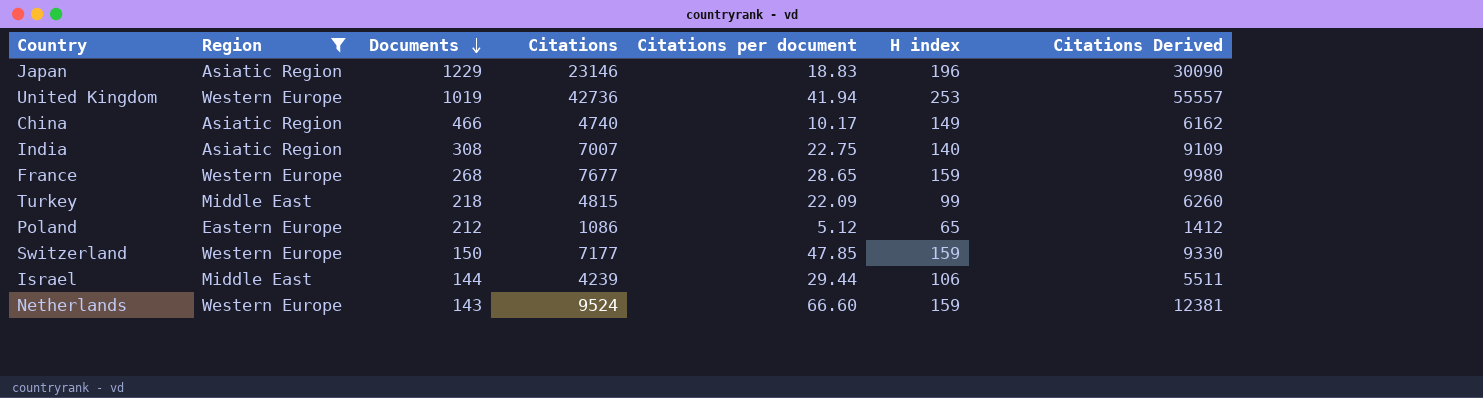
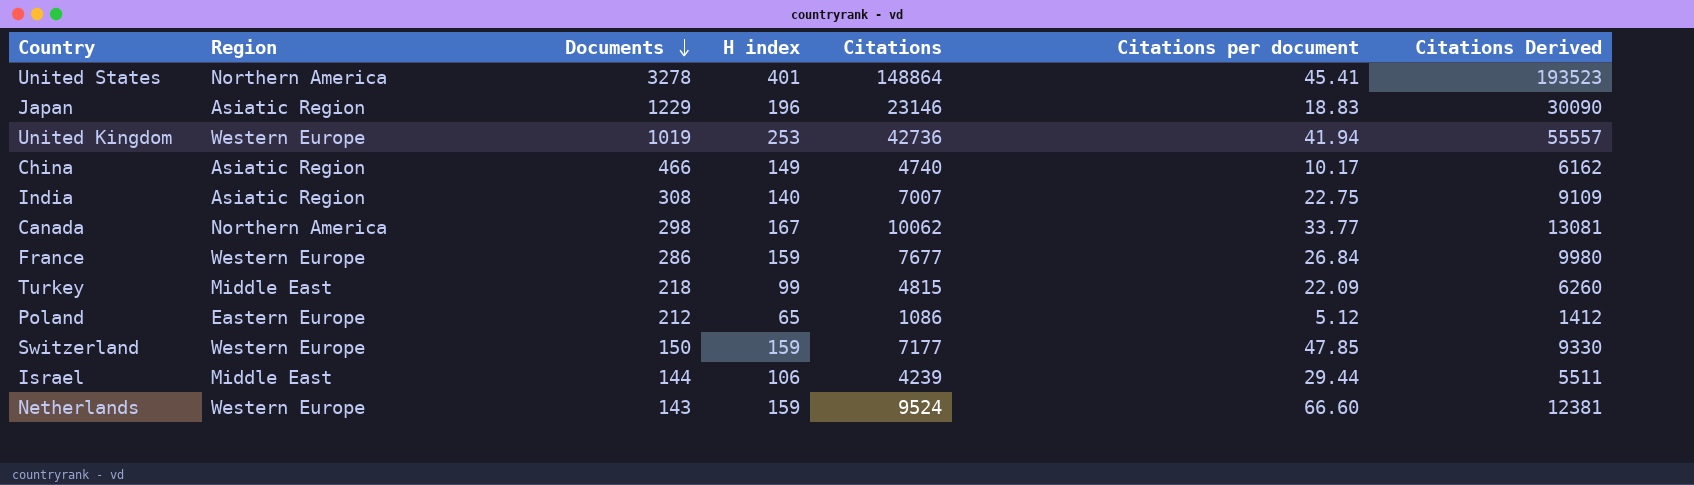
filter: Region != Northern America -> none
column H index | position: 6 -> 4
France | Documents: 268 -> 286
France | Citations per document: 28.65 -> 26.84

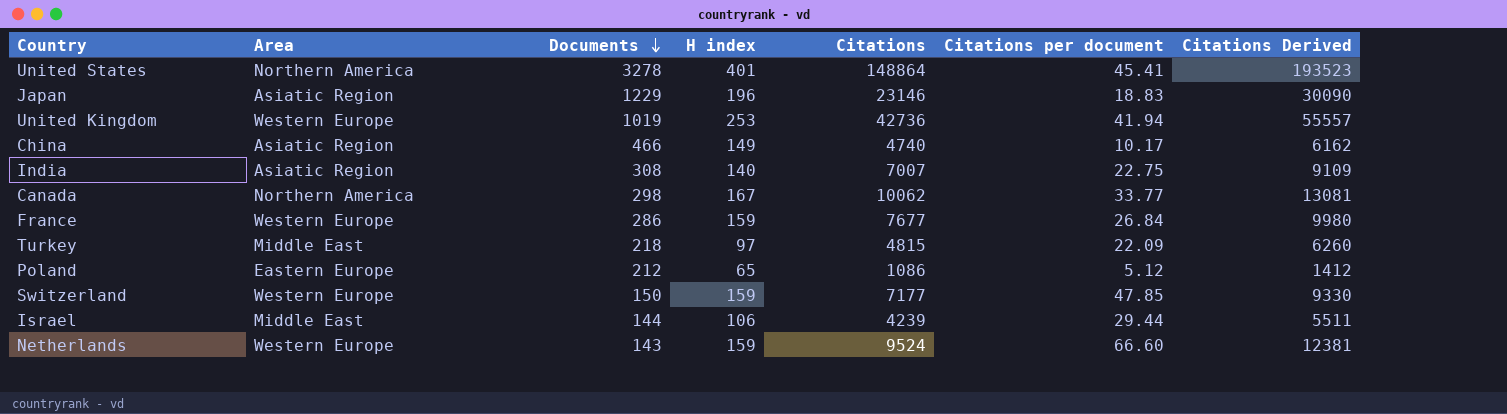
column name: Region -> Area
Turkey | H index: 99 -> 97

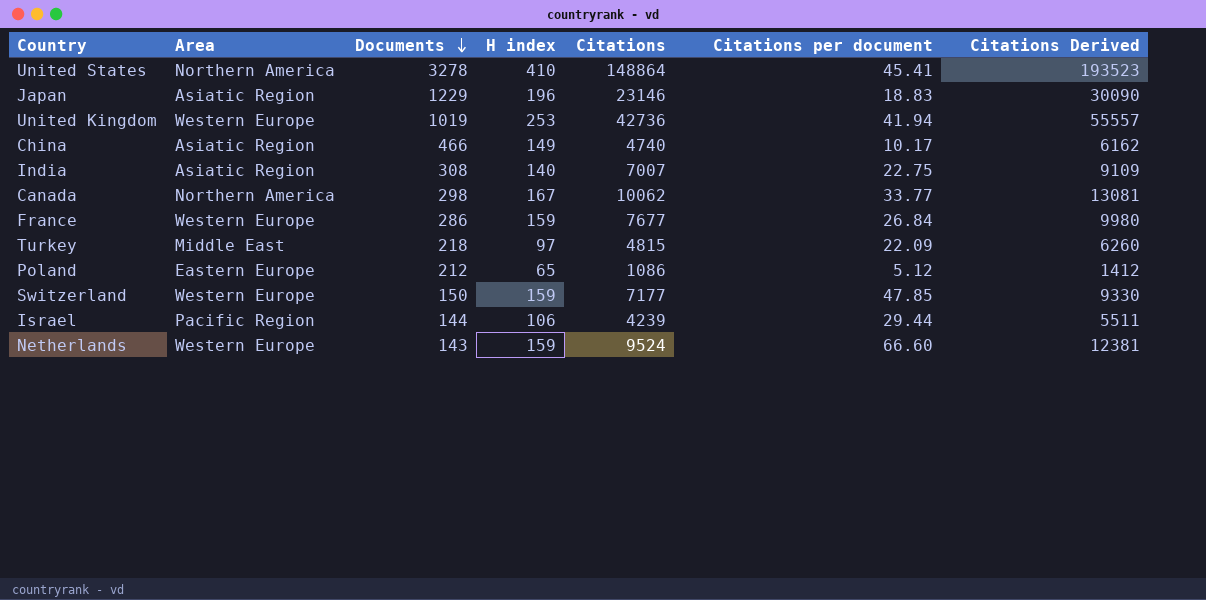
United States | H index: 401 -> 410
Israel | Area: Middle East -> Pacific Region

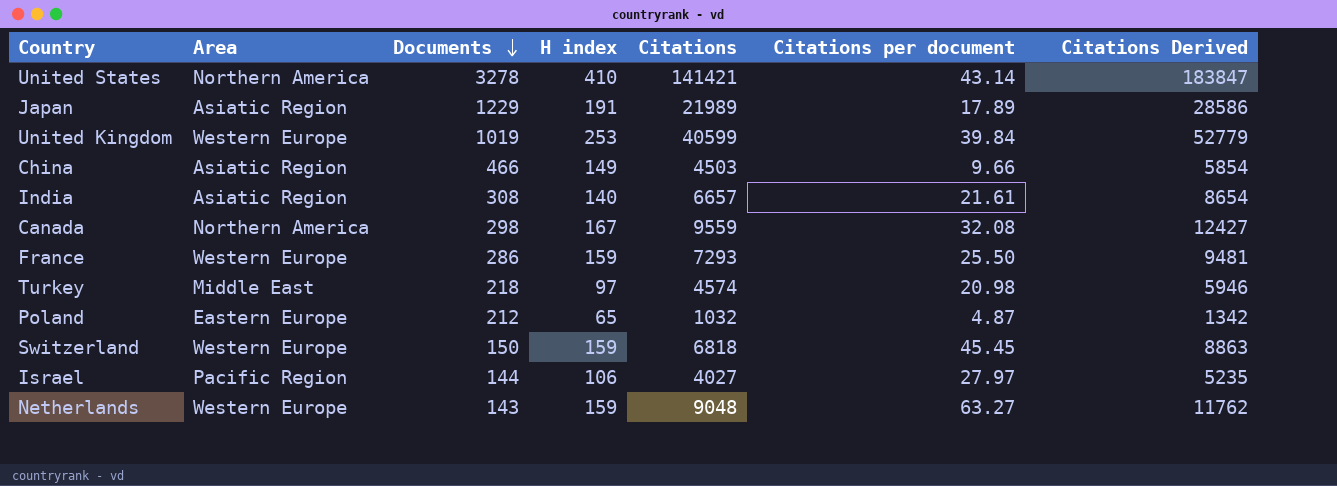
United States | Citations: 148864 -> 141421
United States | Citations per document: 45.41 -> 43.14
United States | Citations Derived: 193523 -> 183847
Japan | H index: 196 -> 191
Japan | Citations: 23146 -> 21989
Japan | Citations per document: 18.83 -> 17.89
Japan | Citations Derived: 30090 -> 28586
United Kingdom | Citations: 42736 -> 40599
United Kingdom | Citations per document: 41.94 -> 39.84
United Kingdom | Citations Derived: 55557 -> 52779
China | Citations: 4740 -> 4503
China | Citations per document: 10.17 -> 9.66
China | Citations Derived: 6162 -> 5854
India | Citations: 7007 -> 6657
India | Citations per document: 22.75 -> 21.61
India | Citations Derived: 9109 -> 8654
Canada | Citations: 10062 -> 9559
Canada | Citations per document: 33.77 -> 32.08
Canada | Citations Derived: 13081 -> 12427
France | Citations: 7677 -> 7293
France | Citations per document: 26.84 -> 25.50
France | Citations Derived: 9980 -> 9481
Turkey | Citations: 4815 -> 4574
Turkey | Citations per document: 22.09 -> 20.98
Turkey | Citations Derived: 6260 -> 5946
Poland | Citations: 1086 -> 1032
Poland | Citations per document: 5.12 -> 4.87
Poland | Citations Derived: 1412 -> 1342
Switzerland | Citations: 7177 -> 6818
Switzerland | Citations per document: 47.85 -> 45.45
Switzerland | Citations Derived: 9330 -> 8863
Israel | Citations: 4239 -> 4027
Israel | Citations per document: 29.44 -> 27.97
Israel | Citations Derived: 5511 -> 5235
Netherlands | Citations: 9524 -> 9048
Netherlands | Citations per document: 66.60 -> 63.27
Netherlands | Citations Derived: 12381 -> 11762

